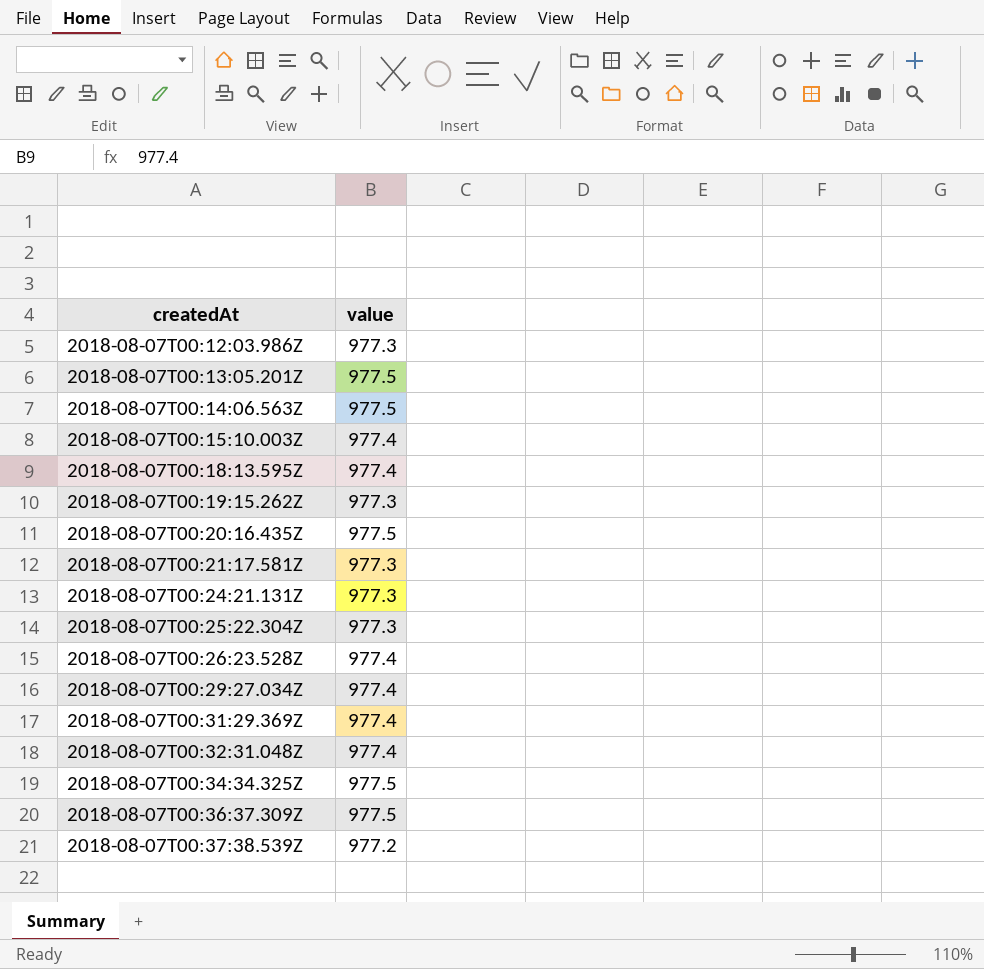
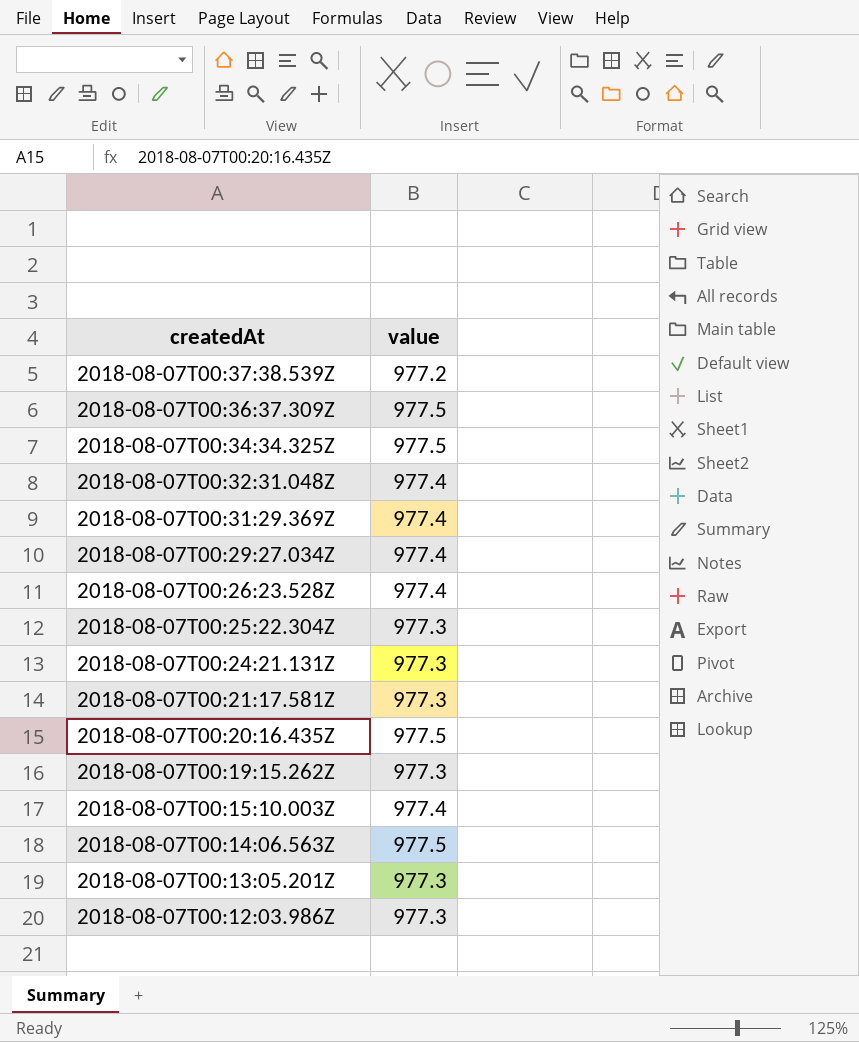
row order: createdAt ascending -> createdAt descending
row 2018-08-07T00:18:13.595Z: 977.4 -> none
2018-08-07T00:13:05.201Z | value: 977.5 -> 977.3

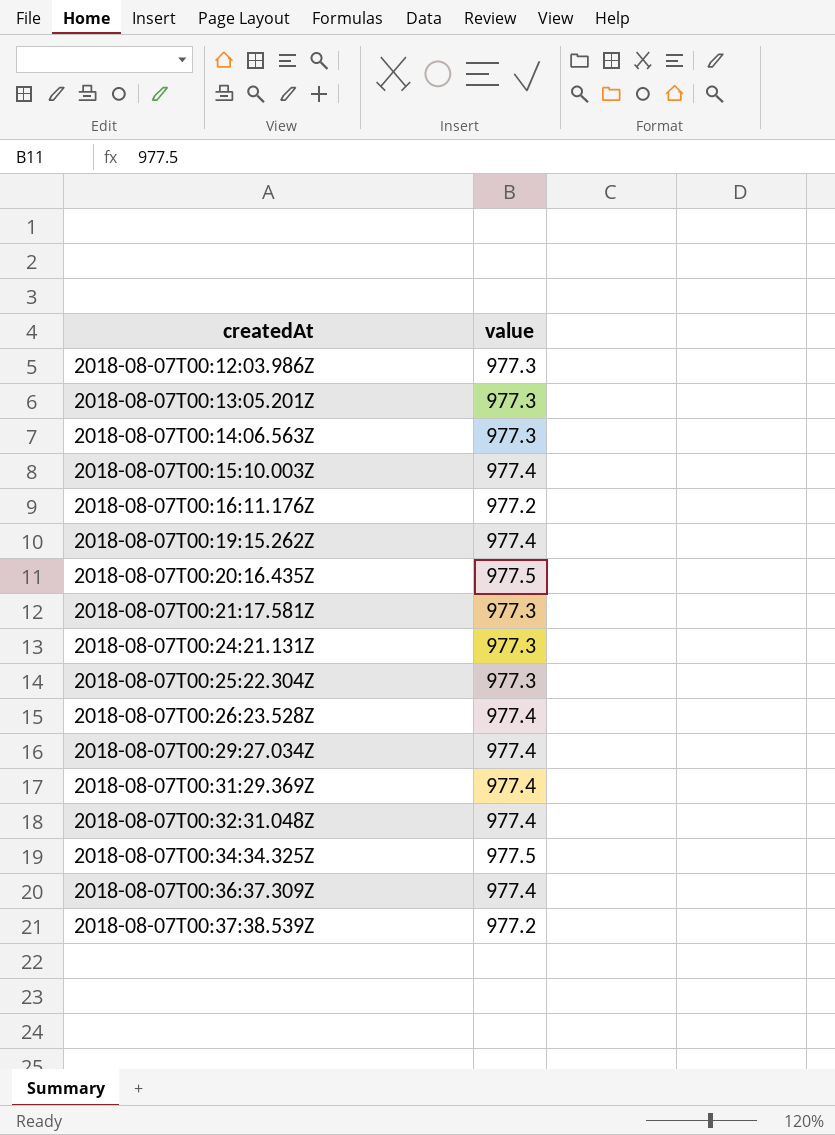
row order: createdAt descending -> createdAt ascending
2018-08-07T00:14:06.563Z | value: 977.5 -> 977.3
row 2018-08-07T00:16:11.176Z: none -> 977.2
2018-08-07T00:19:15.262Z | value: 977.3 -> 977.4
2018-08-07T00:36:37.309Z | value: 977.5 -> 977.4

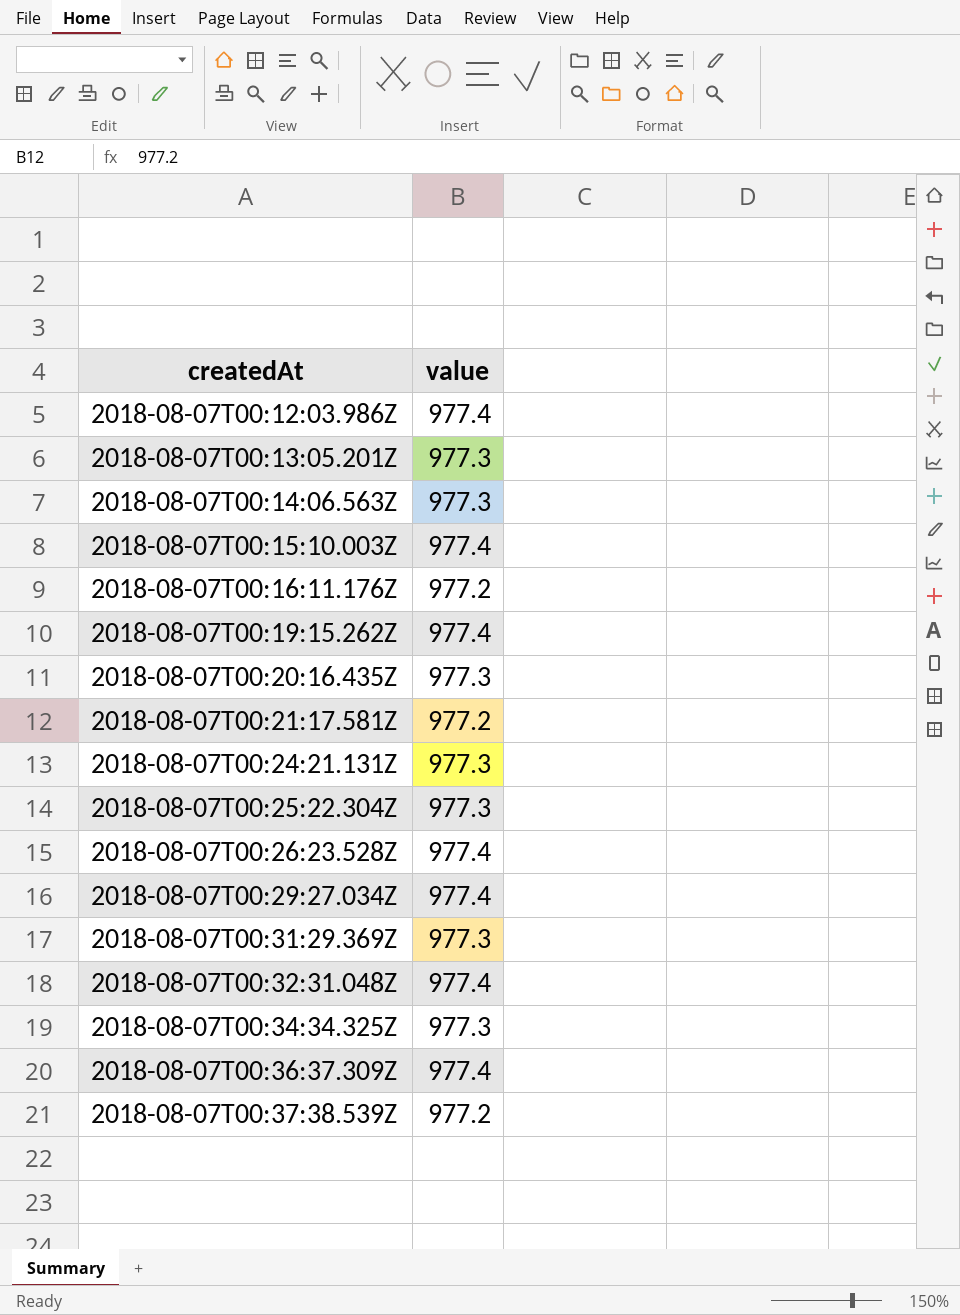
2018-08-07T00:12:03.986Z | value: 977.3 -> 977.4
2018-08-07T00:20:16.435Z | value: 977.5 -> 977.3
2018-08-07T00:21:17.581Z | value: 977.3 -> 977.2
2018-08-07T00:31:29.369Z | value: 977.4 -> 977.3
2018-08-07T00:34:34.325Z | value: 977.5 -> 977.3

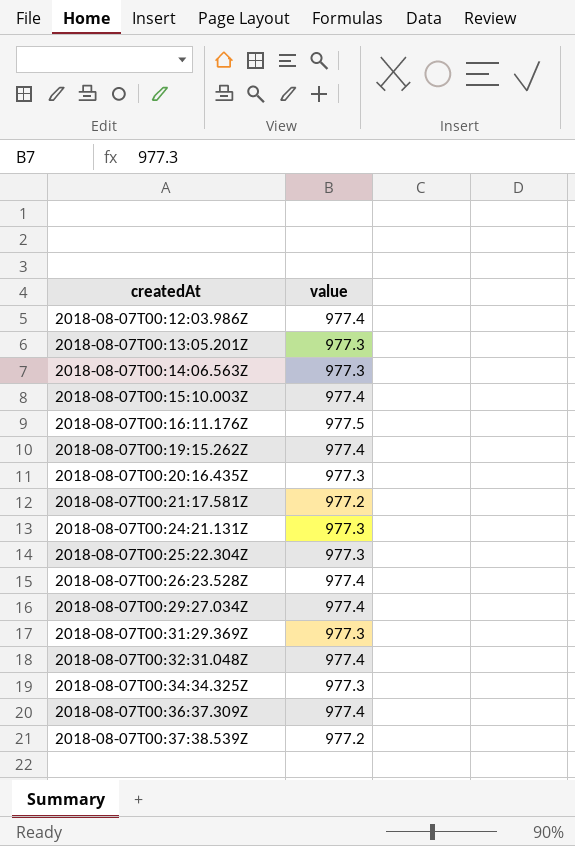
2018-08-07T00:16:11.176Z | value: 977.2 -> 977.5

